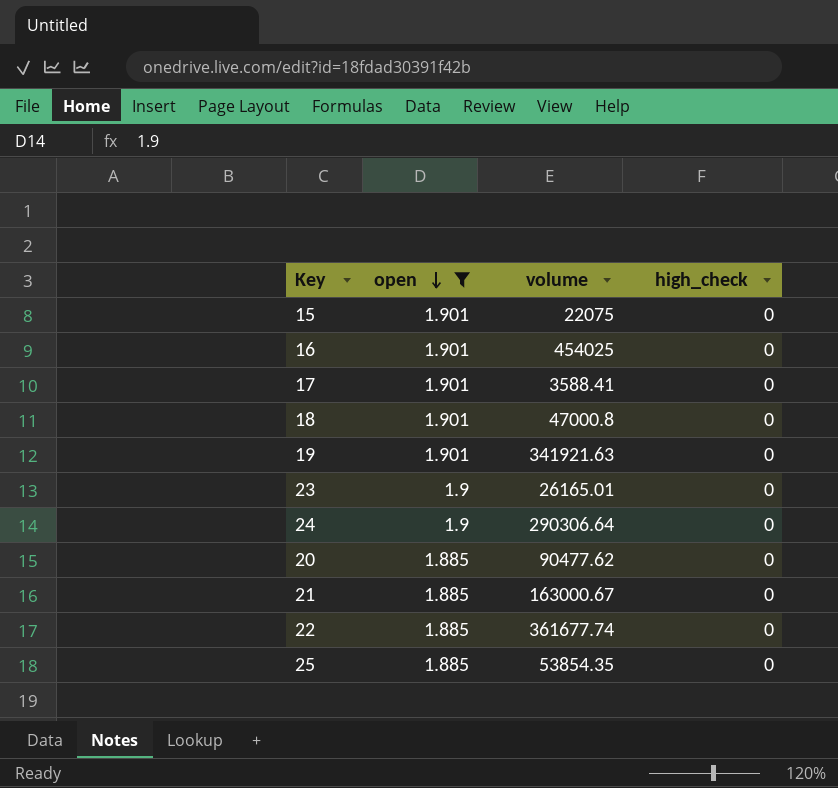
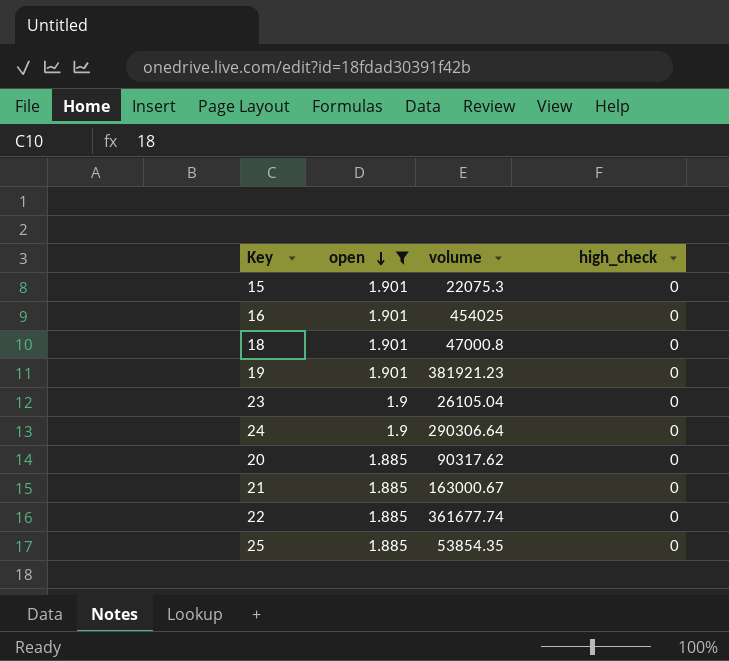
row 17: 1.901 | 3588.41 | 0 -> none
15 | volume: 22075 -> 22075.3
19 | volume: 341921.63 -> 381921.23
23 | volume: 26165.01 -> 26105.04
20 | volume: 90477.62 -> 90317.62

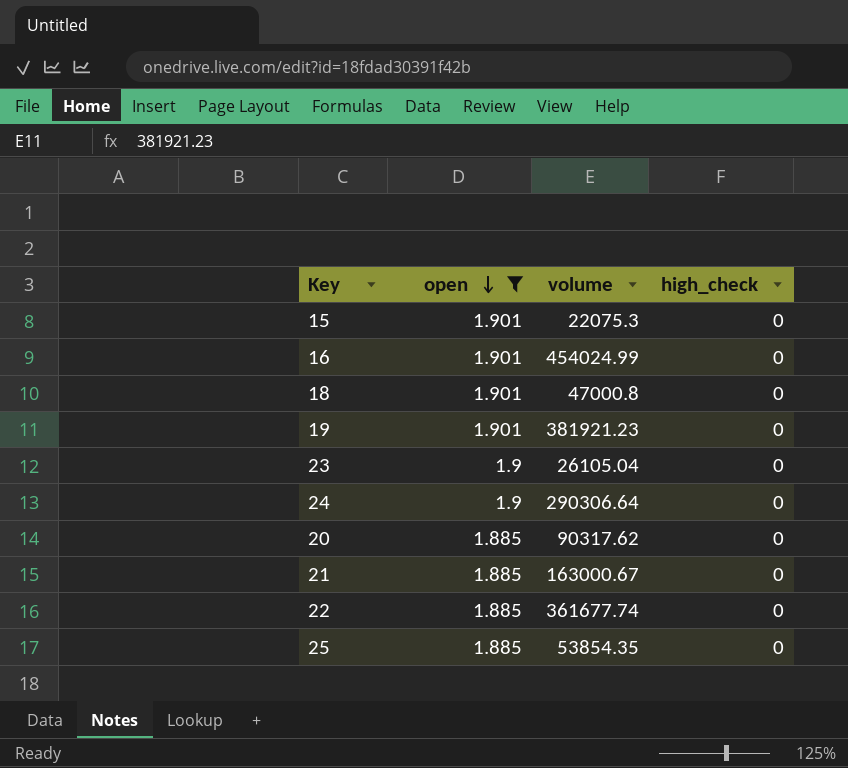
16 | volume: 454025 -> 454024.99

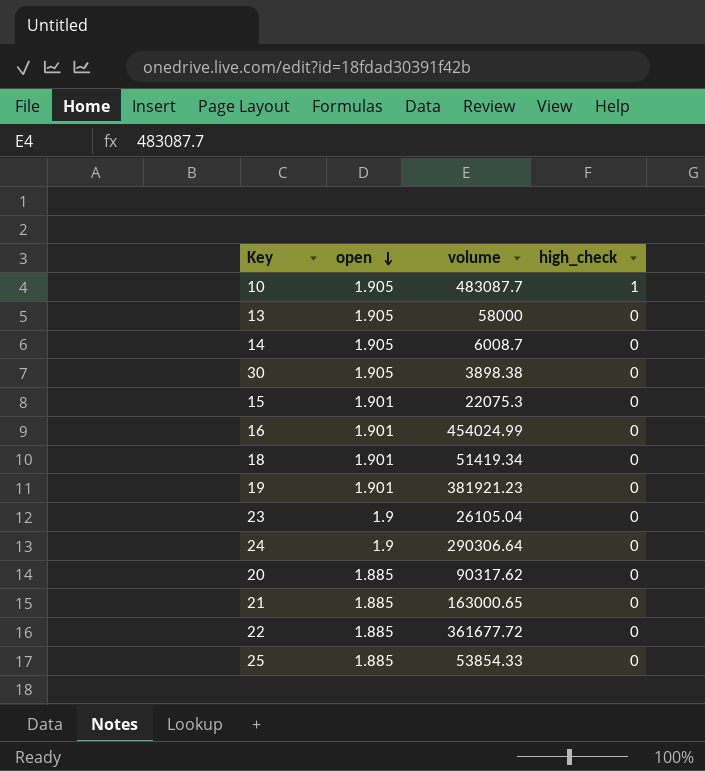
filter: open != 1.905 -> none
18 | volume: 47000.8 -> 51419.34
21 | volume: 163000.67 -> 163000.65
22 | volume: 361677.74 -> 361677.72
25 | volume: 53854.35 -> 53854.33

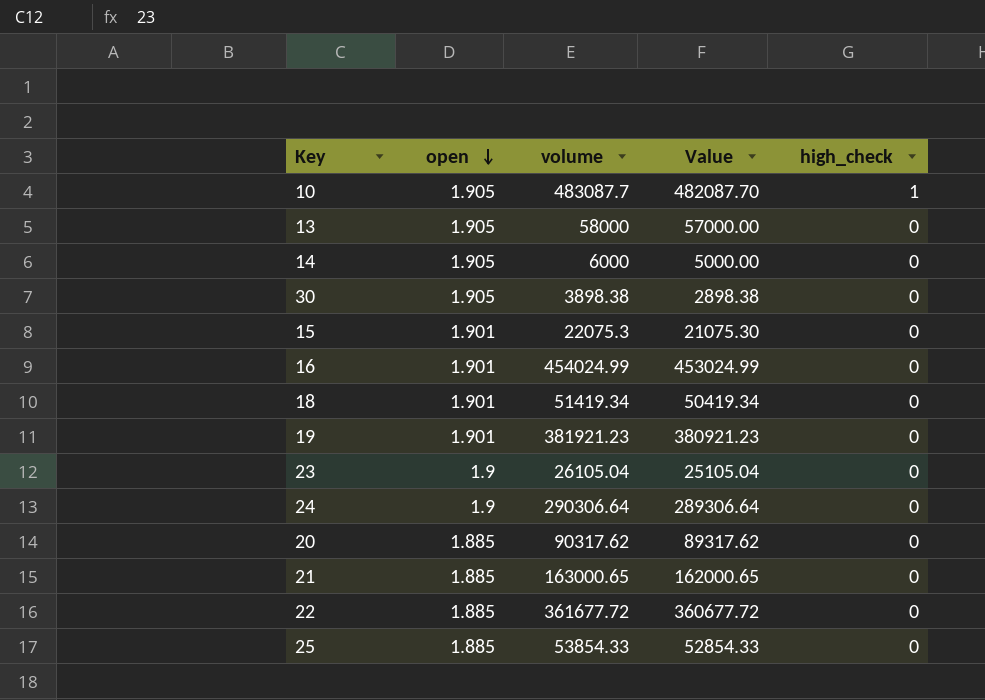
column Value | formula: none -> [volume] - 1000
14 | volume: 6008.7 -> 6000

